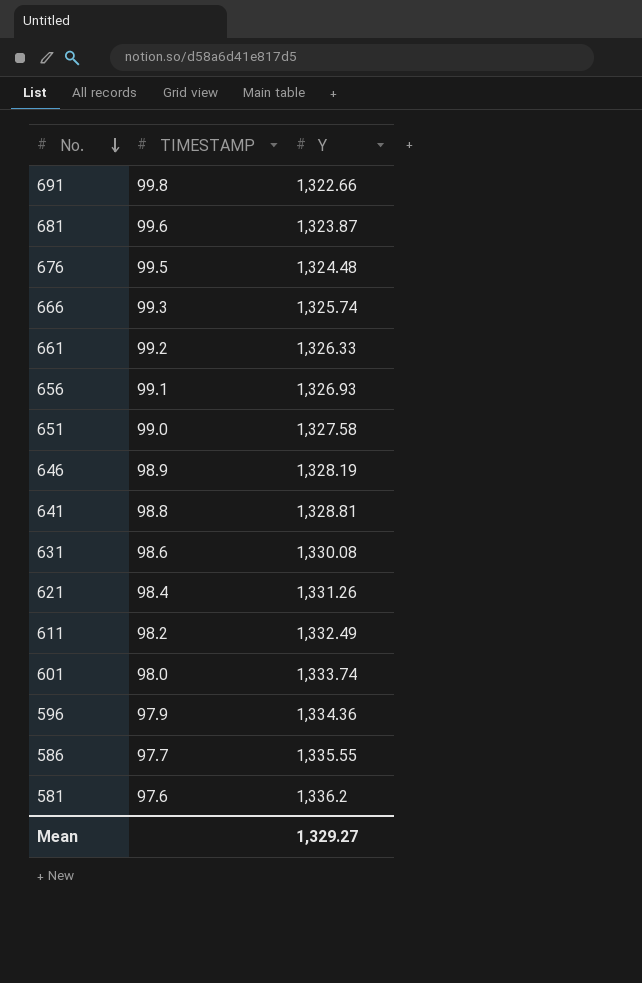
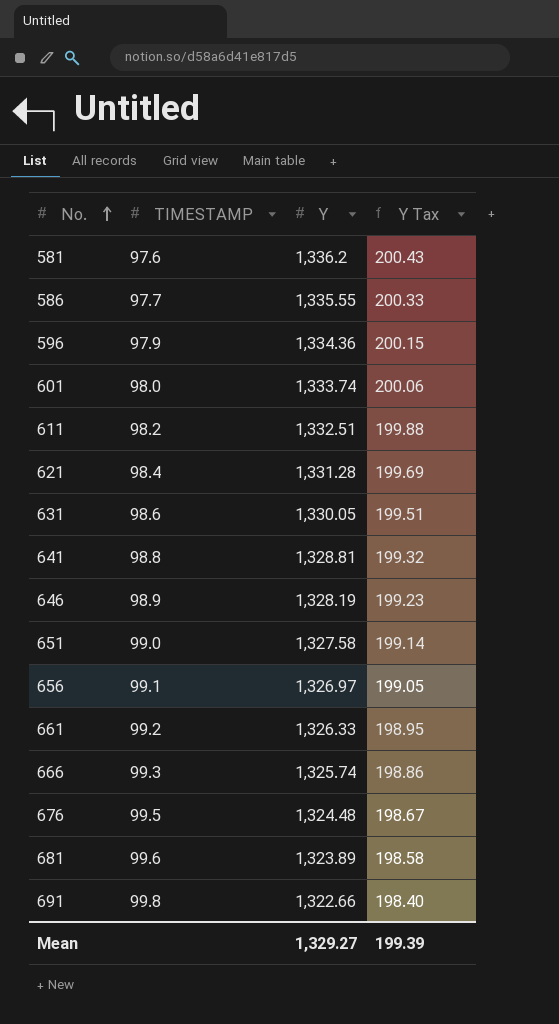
row order: No. descending -> No. ascending
column Y Tax | formula: none -> [Y] * 0.15
611 | Y: 1,332.49 -> 1,332.51
621 | Y: 1,331.26 -> 1,331.28
631 | Y: 1,330.08 -> 1,330.05
656 | Y: 1,326.93 -> 1,326.97
681 | Y: 1,323.87 -> 1,323.89

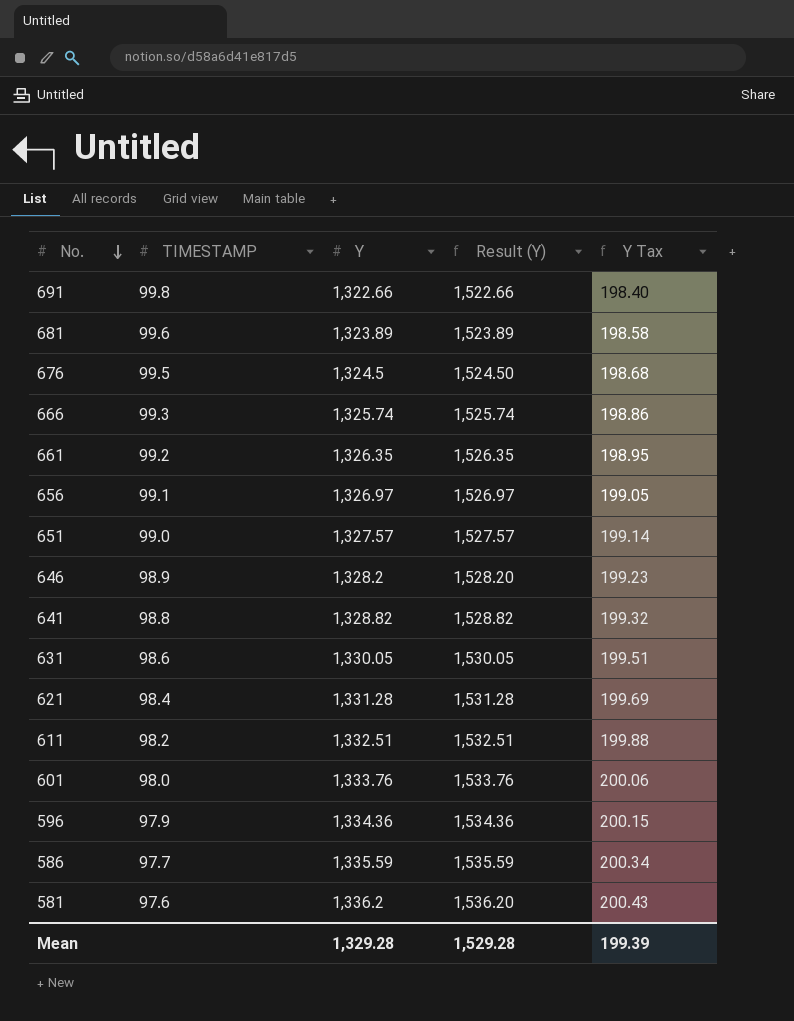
row order: No. ascending -> No. descending
column Result (Y) | formula: none -> [Y] + 200
676 | Y: 1,324.48 -> 1,324.5
676 | Y Tax: 198.67 -> 198.68
661 | Y: 1,326.33 -> 1,326.35
651 | Y: 1,327.58 -> 1,327.57
646 | Y: 1,328.19 -> 1,328.2
641 | Y: 1,328.81 -> 1,328.82
601 | Y: 1,333.74 -> 1,333.76
586 | Y: 1,335.55 -> 1,335.59
586 | Y Tax: 200.33 -> 200.34
Mean | Y: 1,329.27 -> 1,329.28

